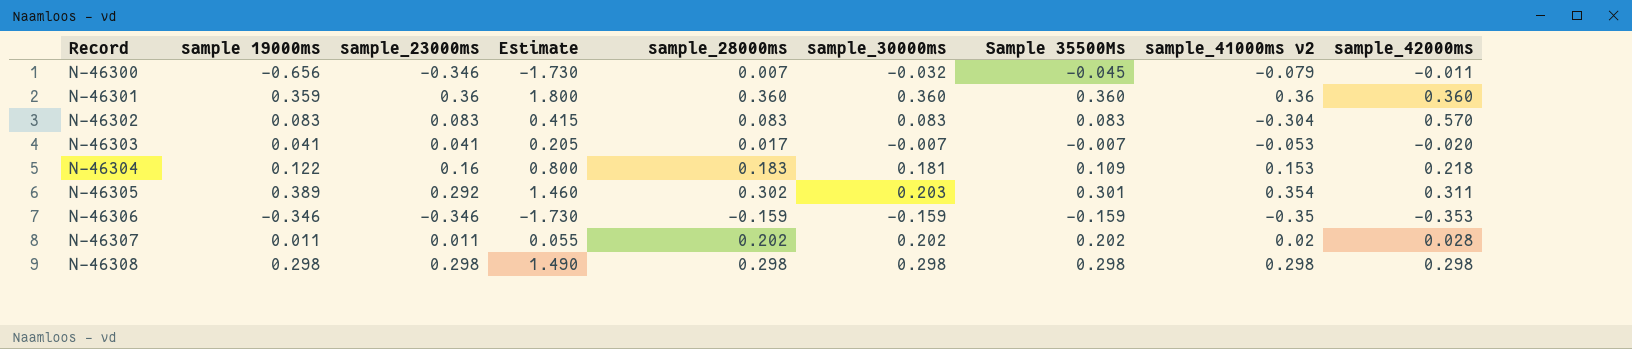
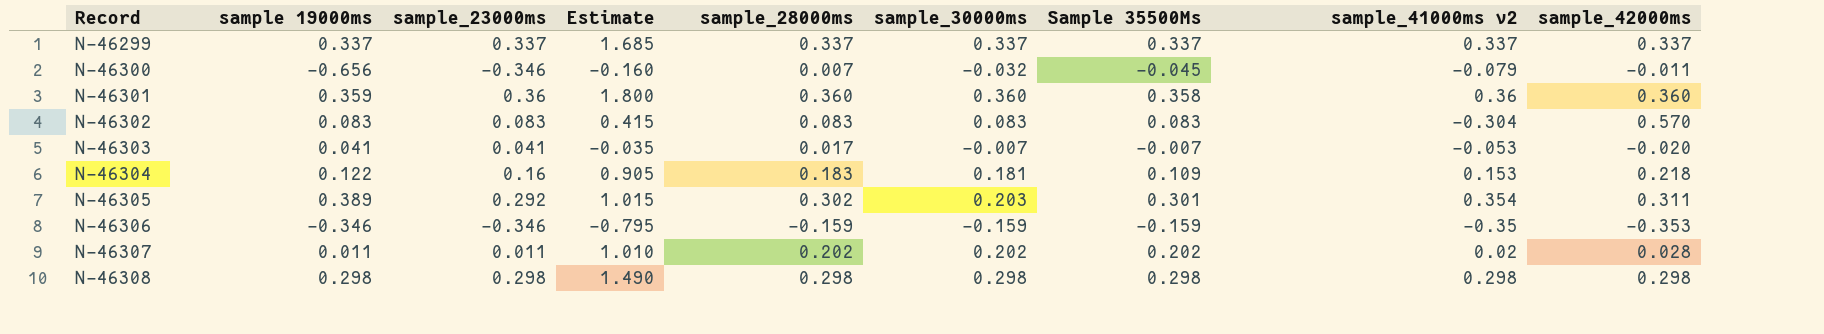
column Estimate | formula: [sample_23000ms] * 5 -> [sample_30000ms] * 5
row N-46299: none -> 0.337 | 0.337 | 1.685 | 0.337 | 0.337 | 0.337 | 0.337 | 0.337
N-46301 | Sample 35500Ms: 0.360 -> 0.358

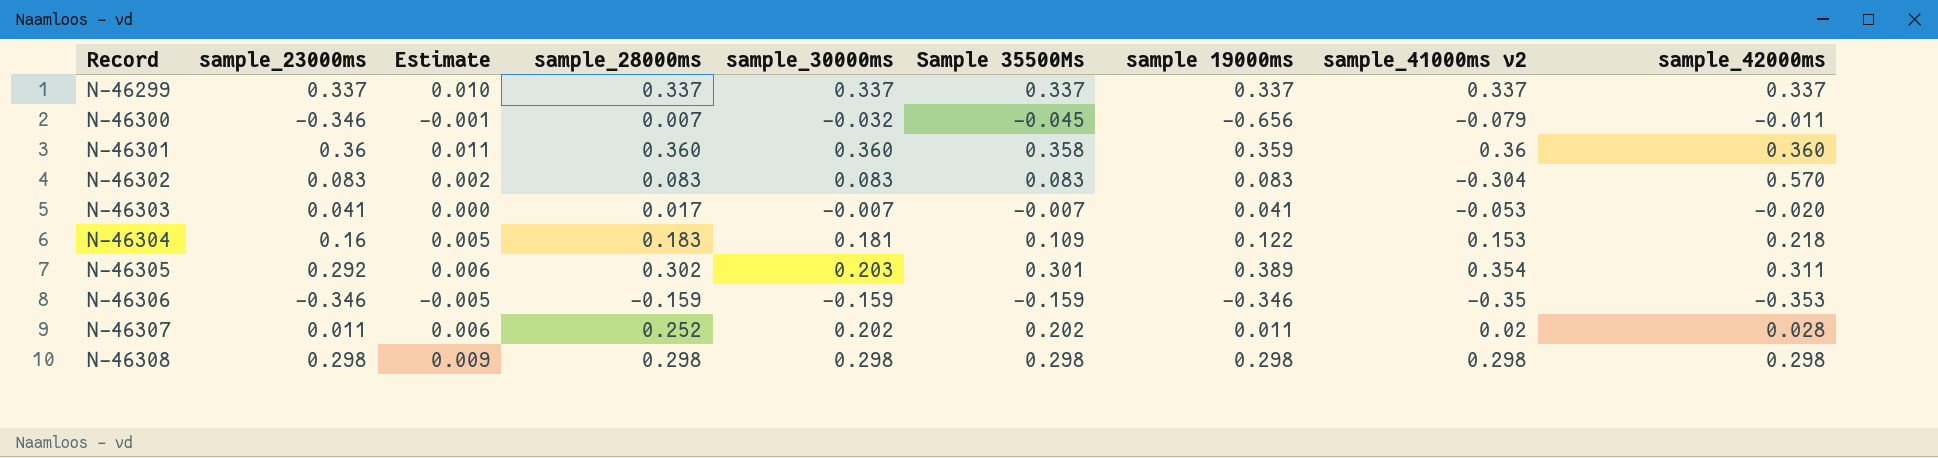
column Estimate | formula: [sample_30000ms] * 5 -> [sample_30000ms] * 0.03
column sample 19000ms | position: 2 -> 7
N-46307 | sample_28000ms: 0.202 -> 0.252

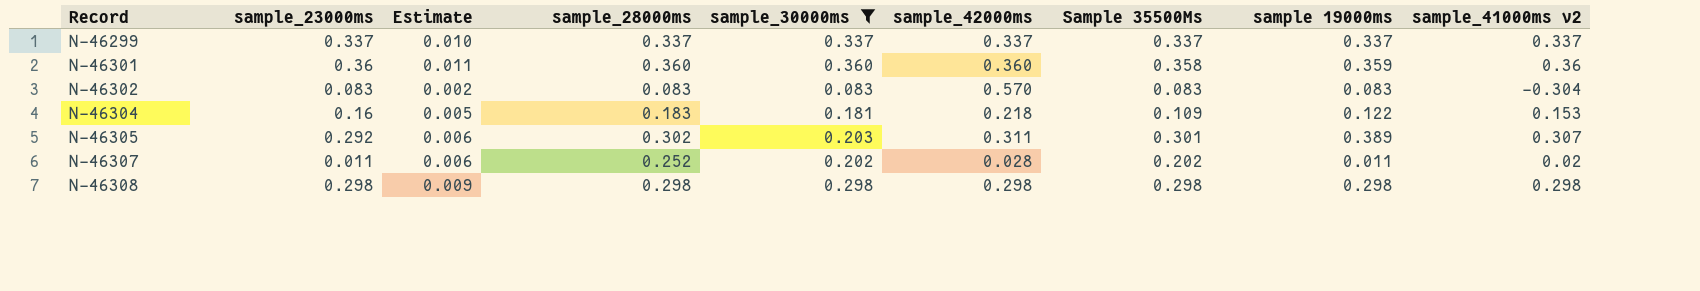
filter: none -> sample_30000ms >= 0.083
column sample_42000ms | position: 9 -> 6
N-46305 | sample_41000ms v2: 0.354 -> 0.307

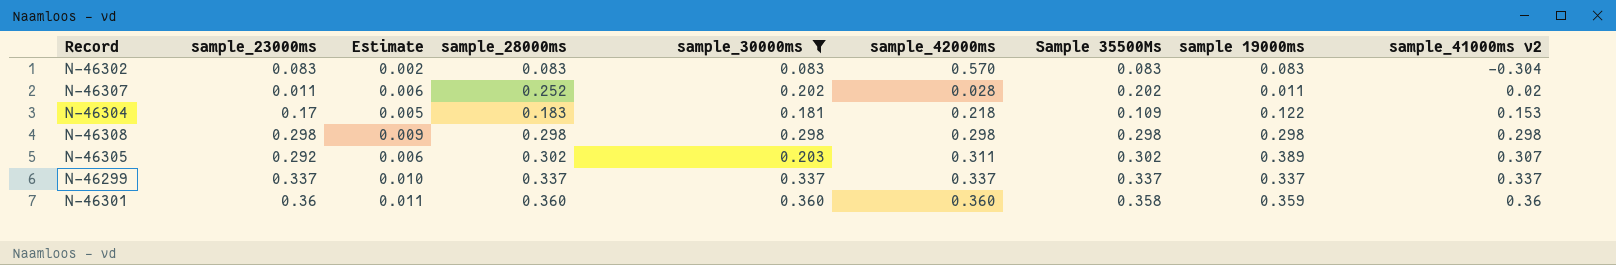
row order: Record ascending -> sample_41000ms v2 ascending
N-46304 | sample_23000ms: 0.16 -> 0.17
N-46305 | Sample 35500Ms: 0.301 -> 0.302

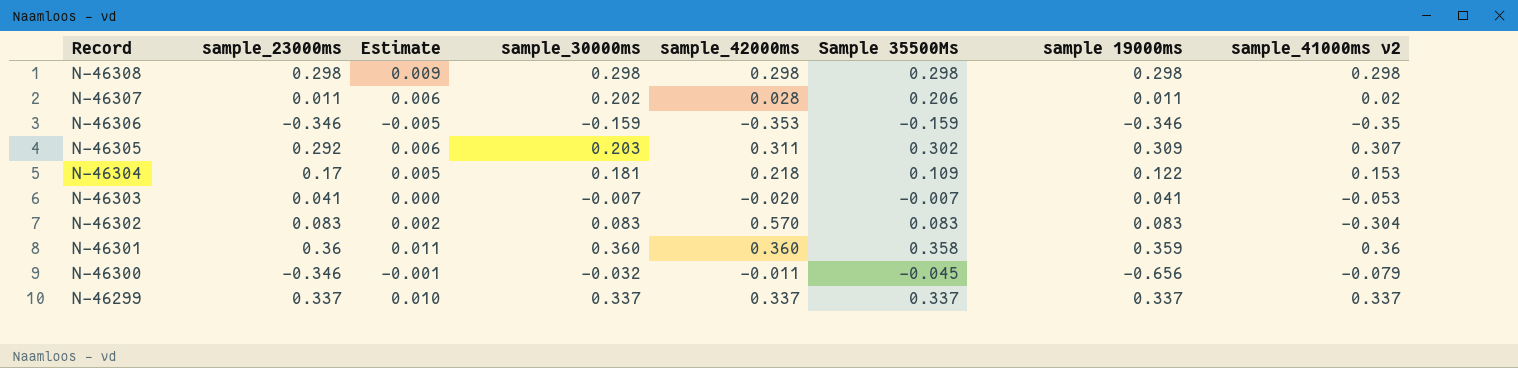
filter: sample_30000ms >= 0.083 -> none
row order: sample_41000ms v2 ascending -> Record descending
column sample_28000ms | position: 4 -> none
N-46307 | Sample 35500Ms: 0.202 -> 0.206
N-46305 | sample 19000ms: 0.389 -> 0.309

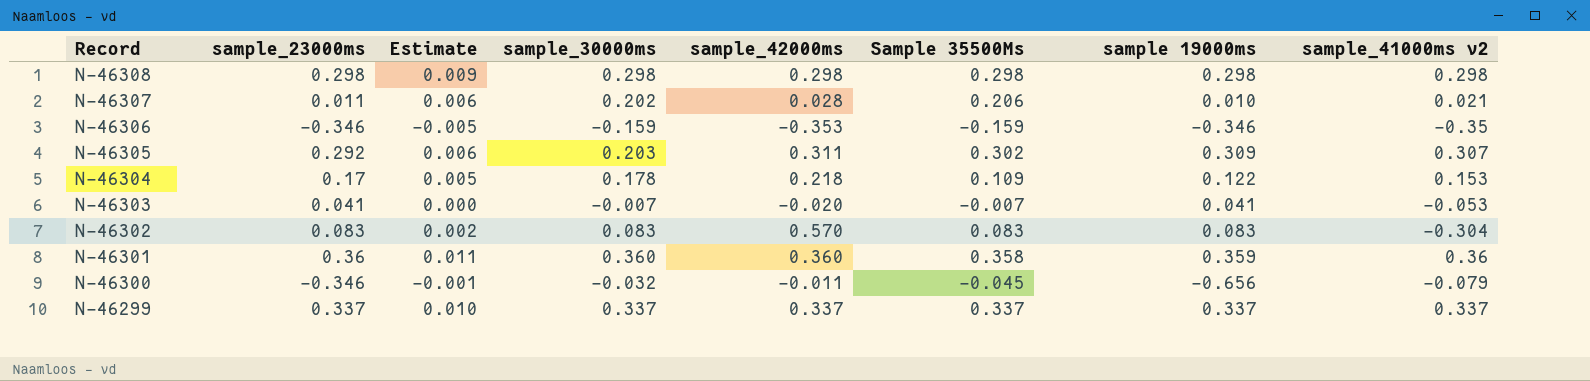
N-46307 | sample 19000ms: 0.011 -> 0.010
N-46307 | sample_41000ms v2: 0.02 -> 0.021
N-46304 | sample_30000ms: 0.181 -> 0.178

